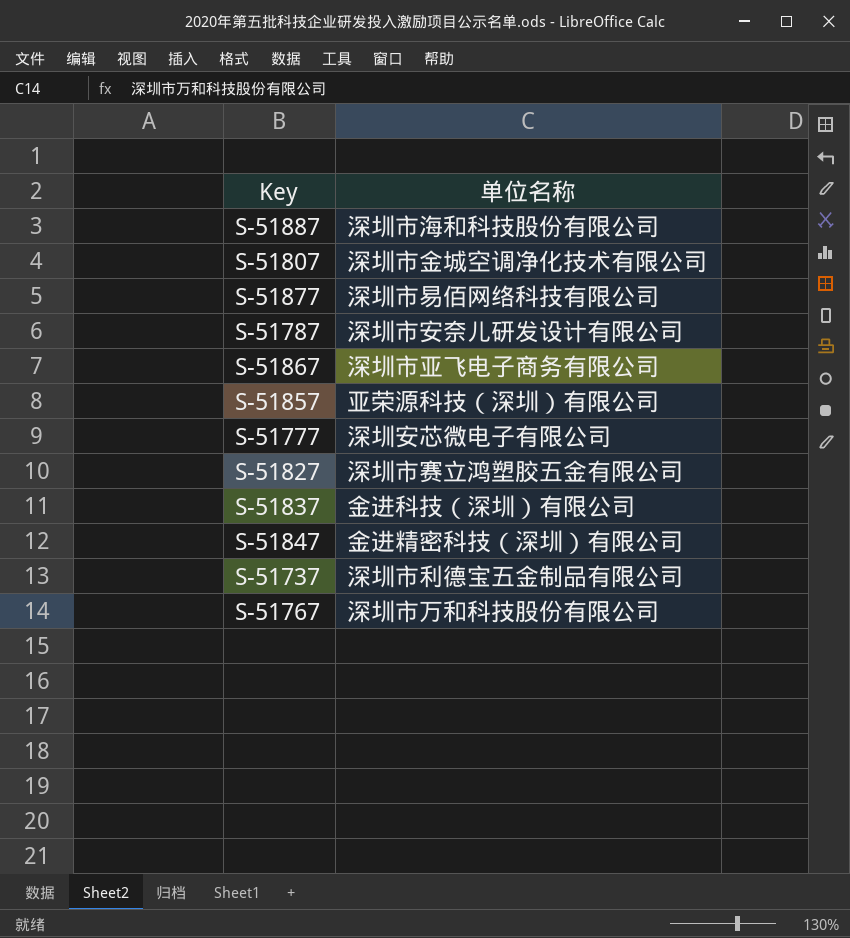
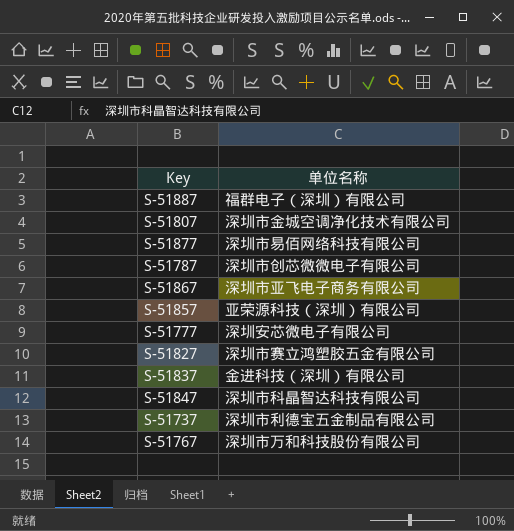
S-51887 | 单位名称: 深圳市海和科技股份有限公司 -> 福群电子（深圳）有限公司
S-51787 | 单位名称: 深圳市安奈儿研发设计有限公司 -> 深圳市创芯微微电子有限公司
S-51847 | 单位名称: 金进精密科技（深圳）有限公司 -> 深圳市科晶智达科技有限公司

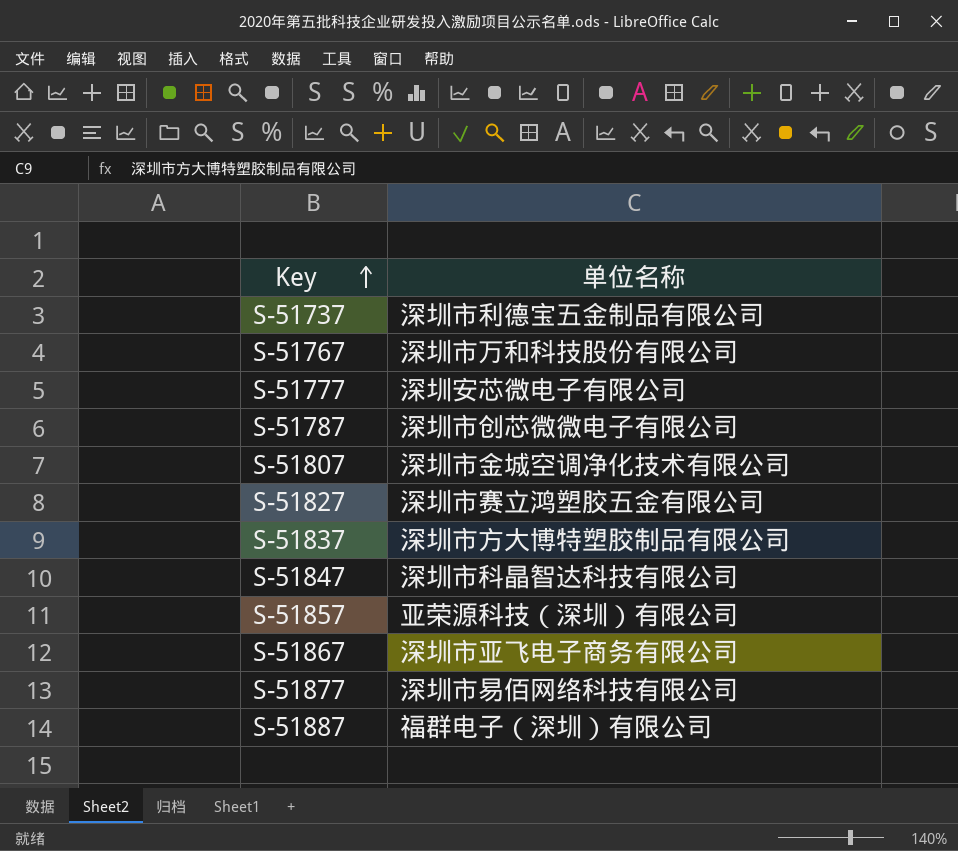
row order: none -> Key ascending
S-51837 | 单位名称: 金进科技（深圳）有限公司 -> 深圳市方大博特塑胶制品有限公司

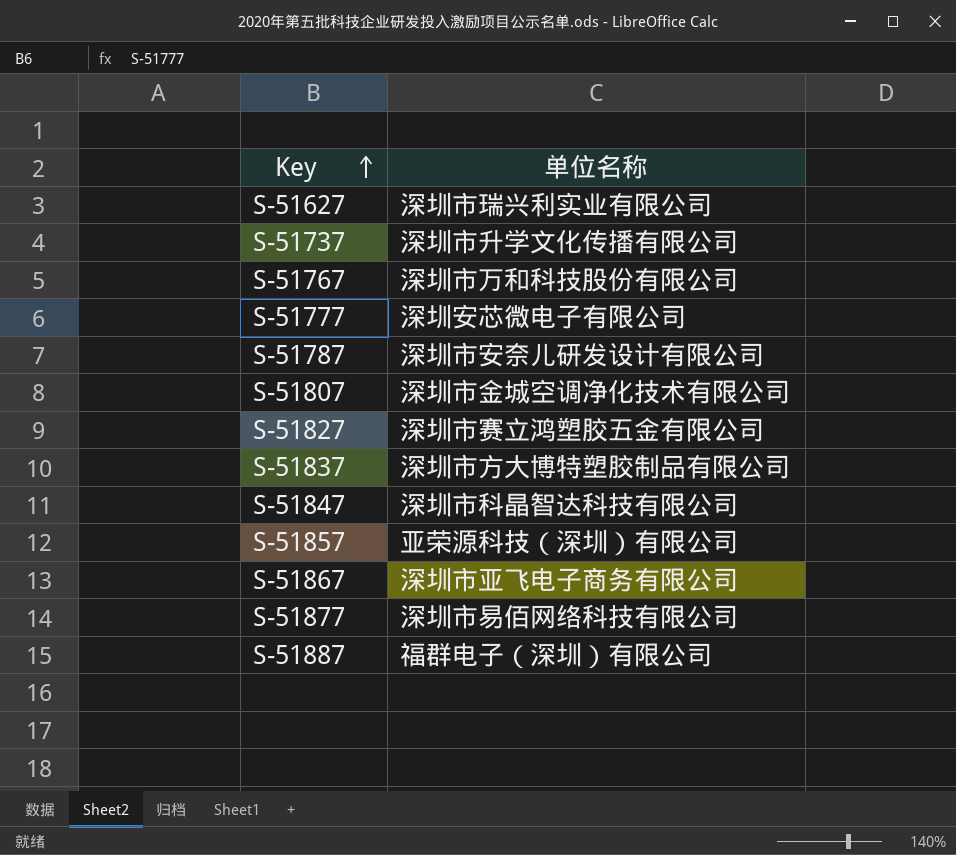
row S-51627: none -> 深圳市瑞兴利实业有限公司
S-51737 | 单位名称: 深圳市利德宝五金制品有限公司 -> 深圳市升学文化传播有限公司
S-51787 | 单位名称: 深圳市创芯微微电子有限公司 -> 深圳市安奈儿研发设计有限公司

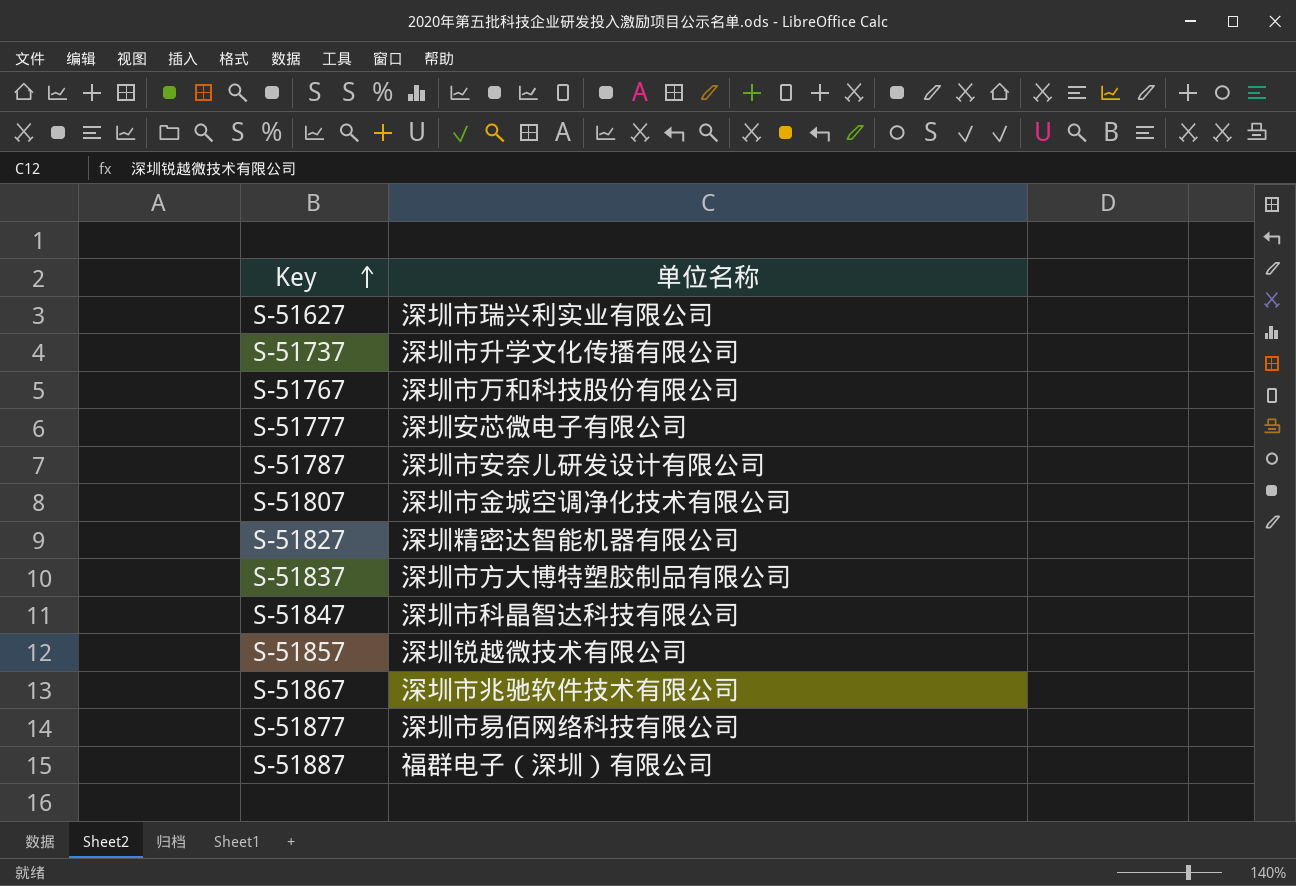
S-51827 | 单位名称: 深圳市赛立鸿塑胶五金有限公司 -> 深圳精密达智能机器有限公司
S-51857 | 单位名称: 亚荣源科技（深圳）有限公司 -> 深圳锐越微技术有限公司
S-51867 | 单位名称: 深圳市亚飞电子商务有限公司 -> 深圳市兆驰软件技术有限公司

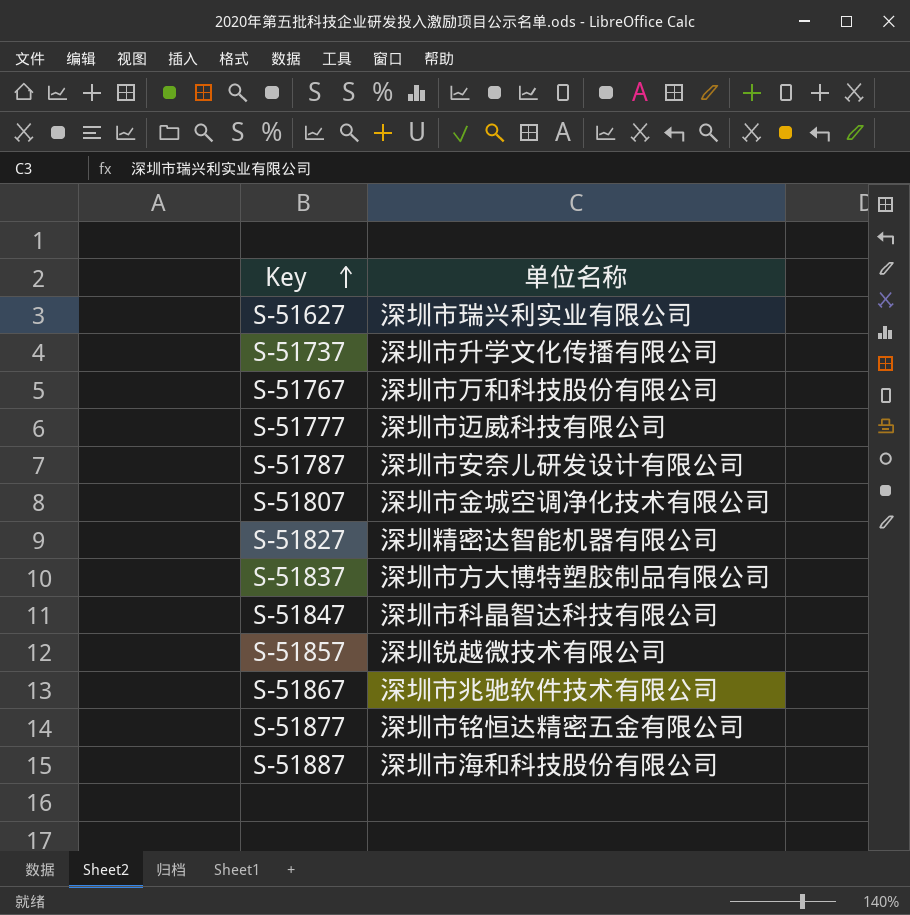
S-51777 | 单位名称: 深圳安芯微电子有限公司 -> 深圳市迈威科技有限公司
S-51877 | 单位名称: 深圳市易佰网络科技有限公司 -> 深圳市铭恒达精密五金有限公司
S-51887 | 单位名称: 福群电子（深圳）有限公司 -> 深圳市海和科技股份有限公司

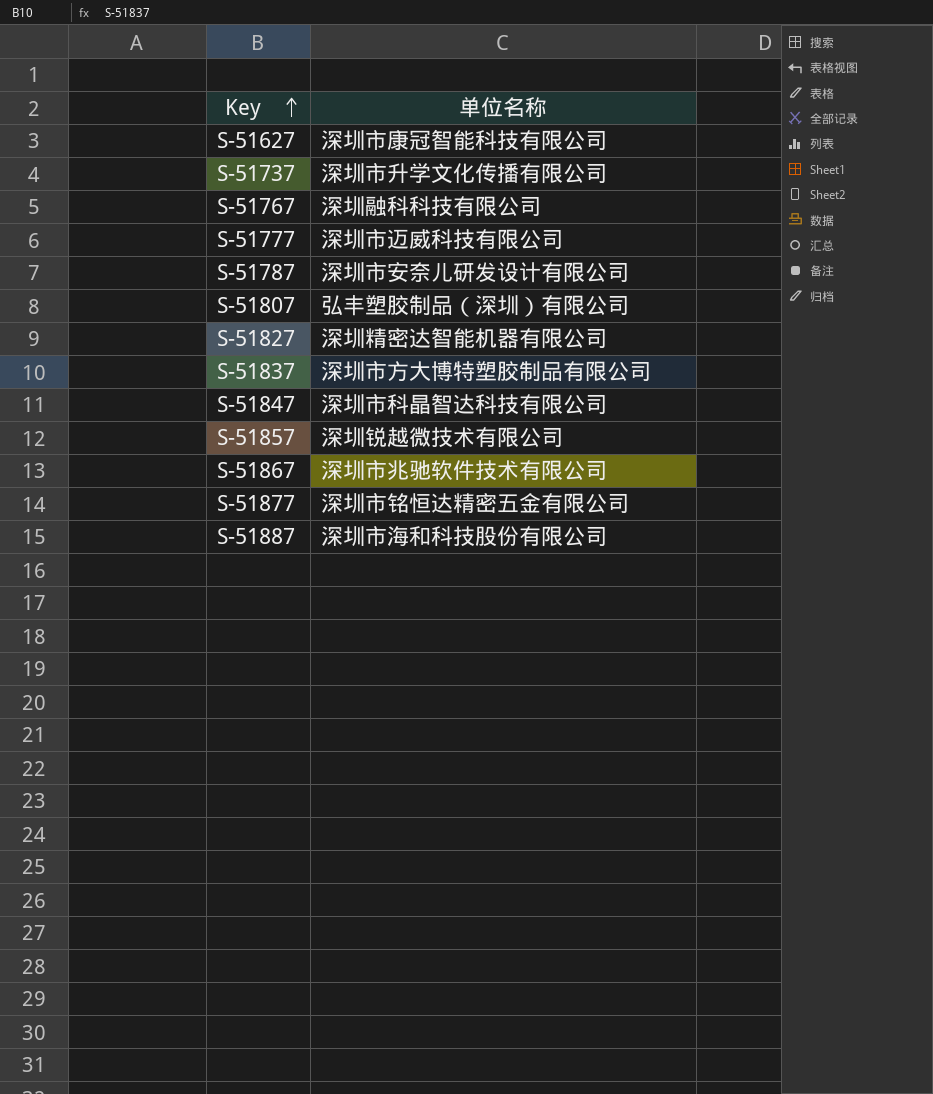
S-51627 | 单位名称: 深圳市瑞兴利实业有限公司 -> 深圳市康冠智能科技有限公司
S-51767 | 单位名称: 深圳市万和科技股份有限公司 -> 深圳融科科技有限公司
S-51807 | 单位名称: 深圳市金城空调净化技术有限公司 -> 弘丰塑胶制品（深圳）有限公司

